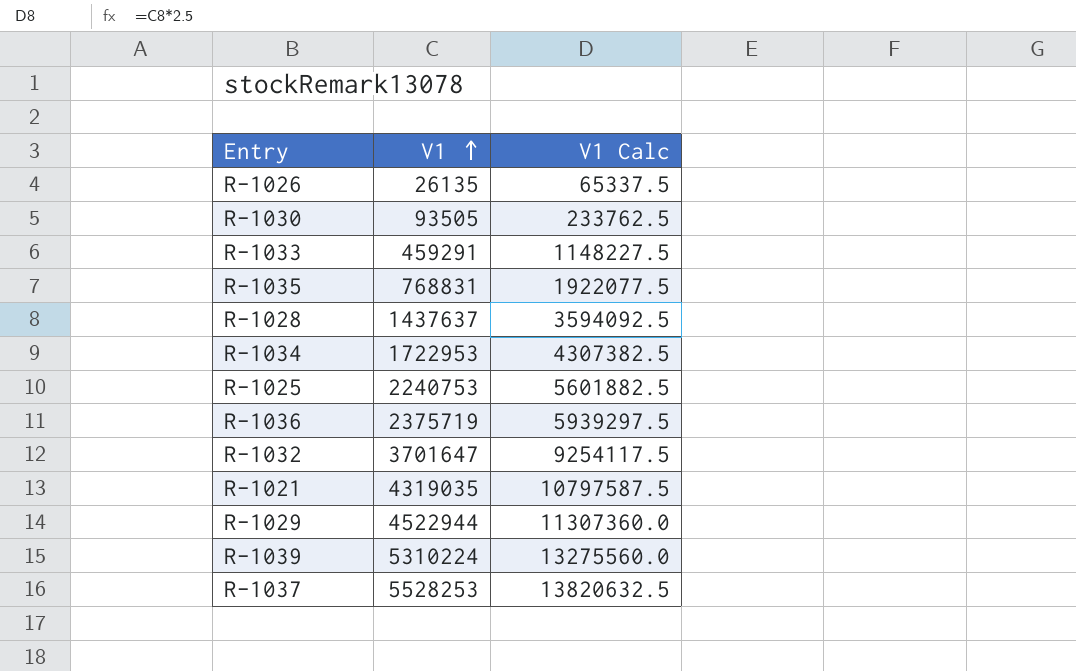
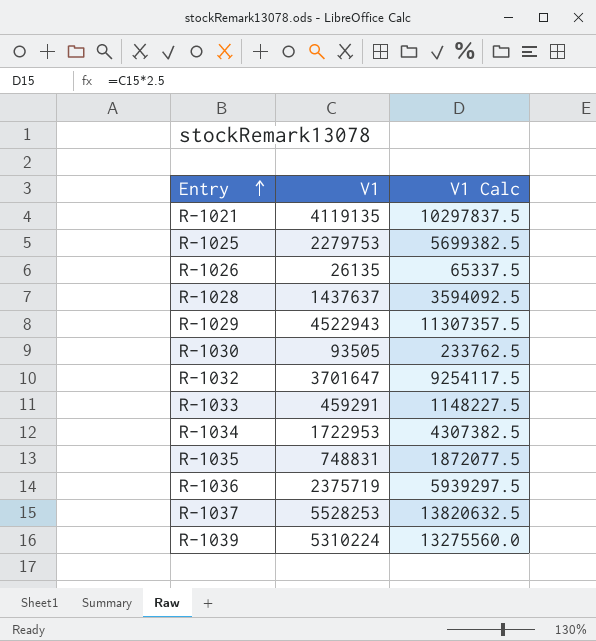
row order: V1 ascending -> Entry ascending
R-1021 | V1: 4319035 -> 4119135
R-1021 | V1 Calc: 10797587.5 -> 10297837.5
R-1025 | V1: 2240753 -> 2279753
R-1025 | V1 Calc: 5601882.5 -> 5699382.5
R-1029 | V1: 4522944 -> 4522943
R-1029 | V1 Calc: 11307360.0 -> 11307357.5
R-1035 | V1: 768831 -> 748831
R-1035 | V1 Calc: 1922077.5 -> 1872077.5

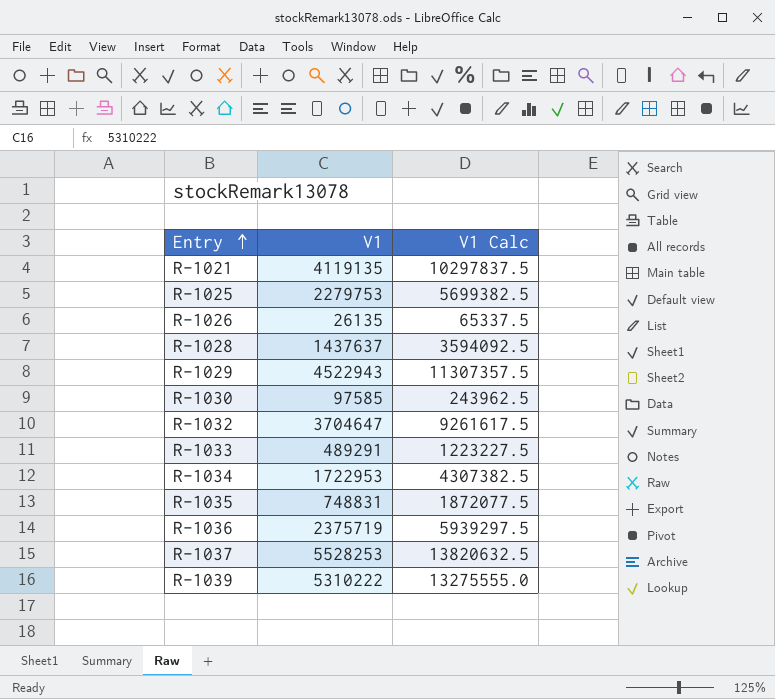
R-1030 | V1: 93505 -> 97585
R-1030 | V1 Calc: 233762.5 -> 243962.5
R-1032 | V1: 3701647 -> 3704647
R-1032 | V1 Calc: 9254117.5 -> 9261617.5
R-1033 | V1: 459291 -> 489291
R-1033 | V1 Calc: 1148227.5 -> 1223227.5
R-1039 | V1: 5310224 -> 5310222
R-1039 | V1 Calc: 13275560.0 -> 13275555.0

